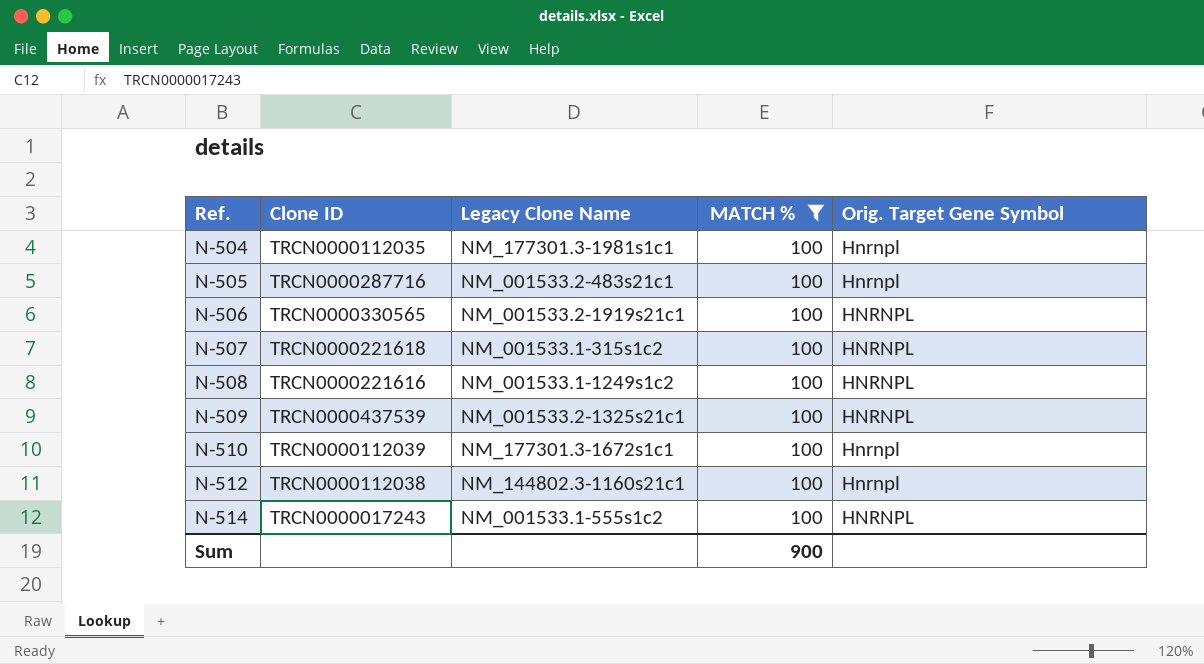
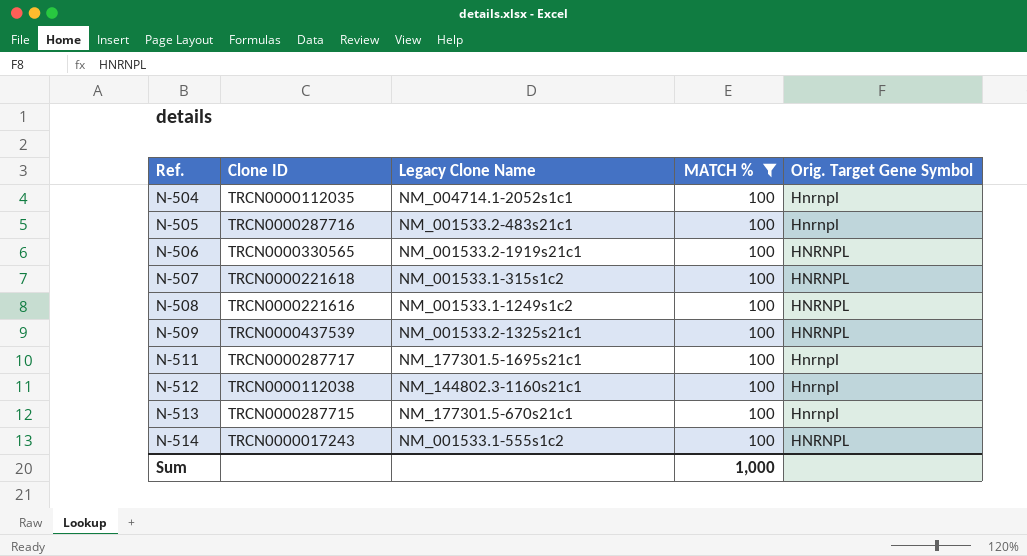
row N-510: TRCN0000112039 | NM_177301.3-1672s1c1 | 100 | Hnrnpl -> none
N-504 | Legacy Clone Name: NM_177301.3-1981s1c1 -> NM_004714.1-2052s1c1
row N-511: none -> TRCN0000287717 | NM_177301.5-1695s21c1 | 100 | Hnrnpl
row N-513: none -> TRCN0000287715 | NM_177301.5-670s21c1 | 100 | Hnrnpl
Sum | MATCH %: 900 -> 1,000

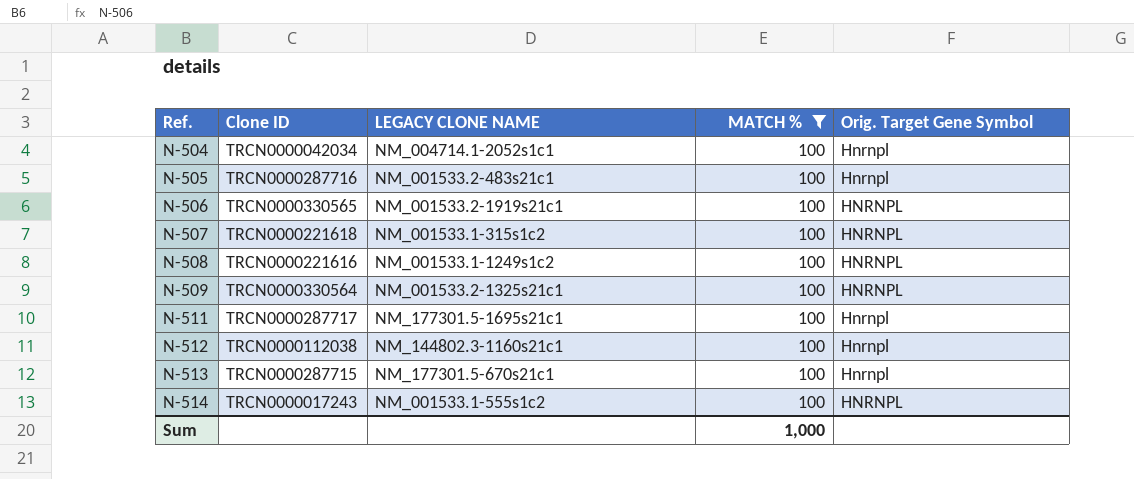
column name: Legacy Clone Name -> LEGACY CLONE NAME
N-504 | Clone ID: TRCN0000112035 -> TRCN0000042034
N-509 | Clone ID: TRCN0000437539 -> TRCN0000330564

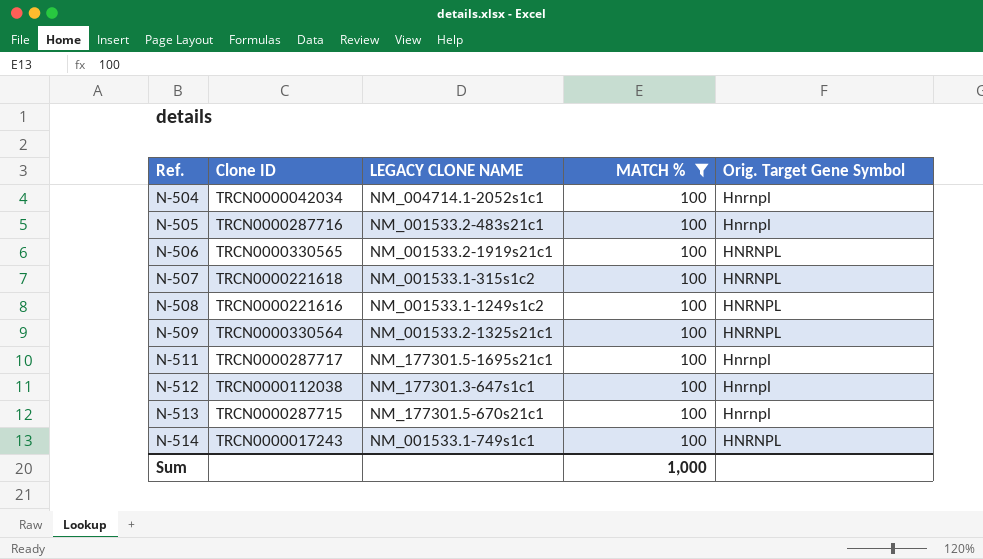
N-512 | LEGACY CLONE NAME: NM_144802.3-1160s21c1 -> NM_177301.3-647s1c1
N-514 | LEGACY CLONE NAME: NM_001533.1-555s1c2 -> NM_001533.1-749s1c1

